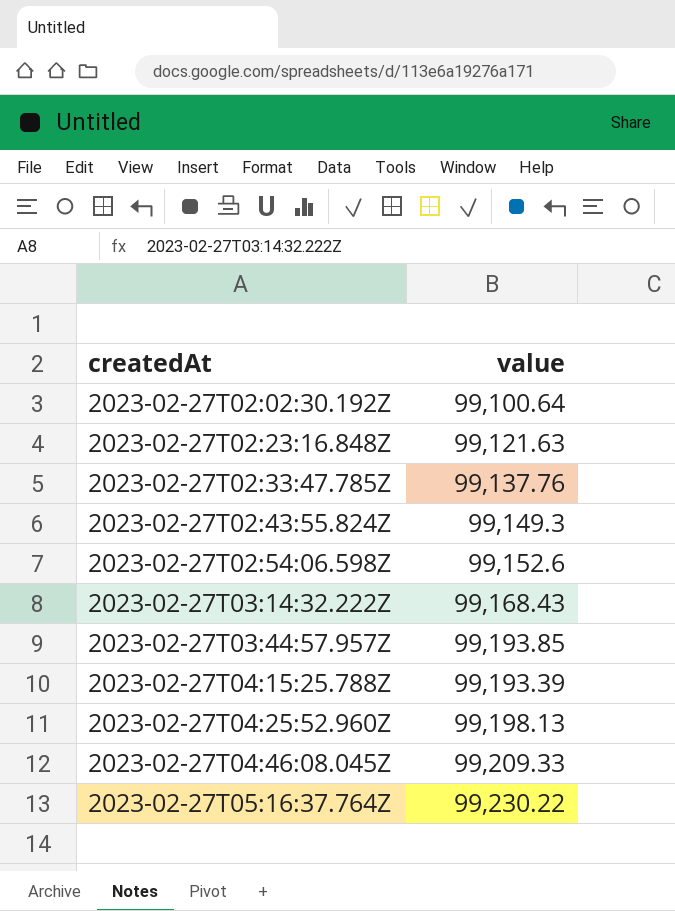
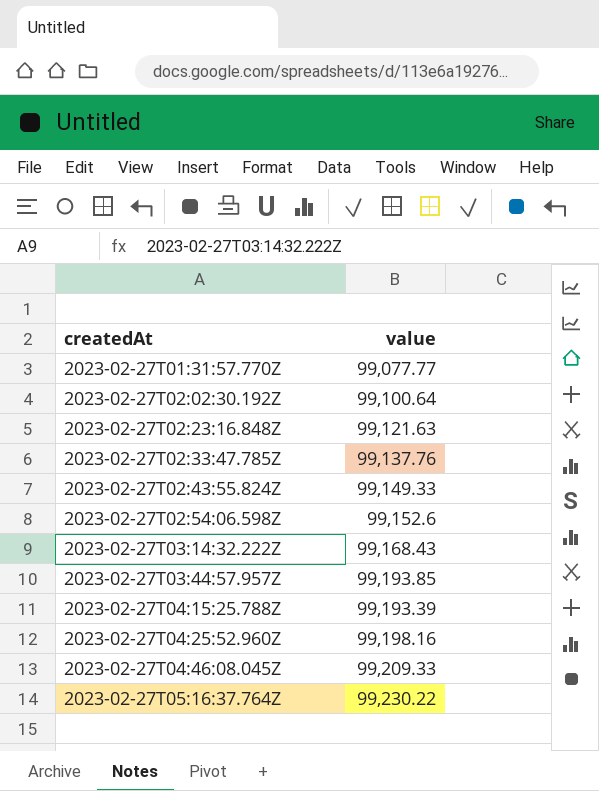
row 2023-02-27T01:31:57.770Z: none -> 99,077.77
2023-02-27T02:43:55.824Z | value: 99,149.3 -> 99,149.33
2023-02-27T04:25:52.960Z | value: 99,198.13 -> 99,198.16

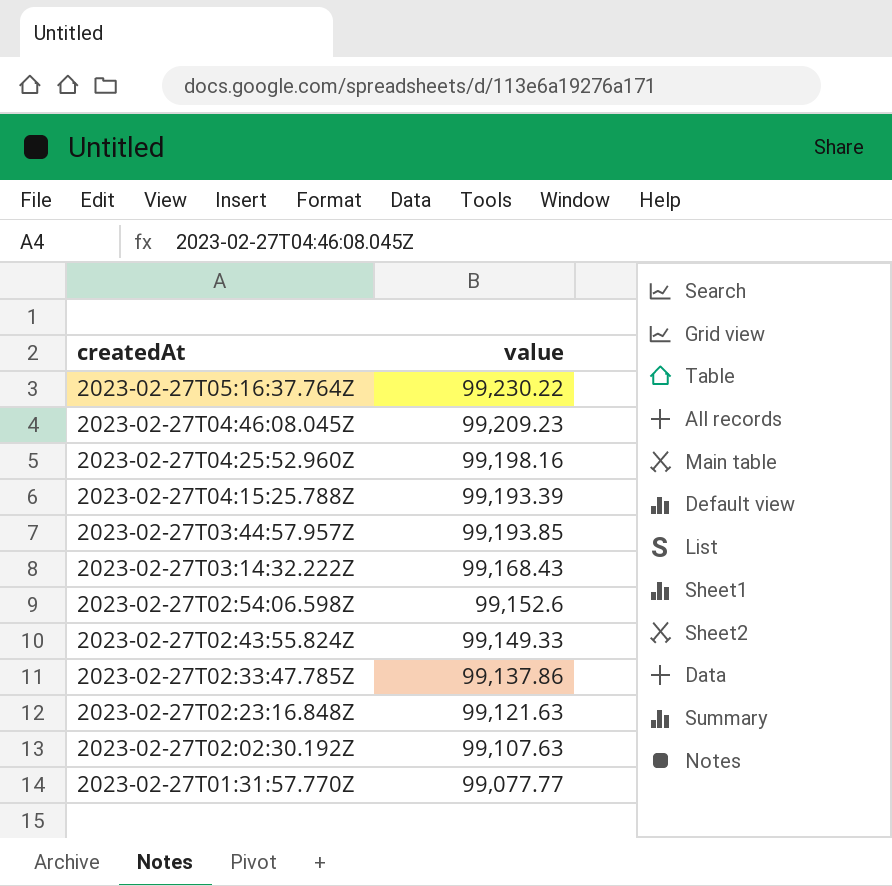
row order: createdAt ascending -> createdAt descending
2023-02-27T04:46:08.045Z | value: 99,209.33 -> 99,209.23
2023-02-27T02:33:47.785Z | value: 99,137.76 -> 99,137.86
2023-02-27T02:02:30.192Z | value: 99,100.64 -> 99,107.63

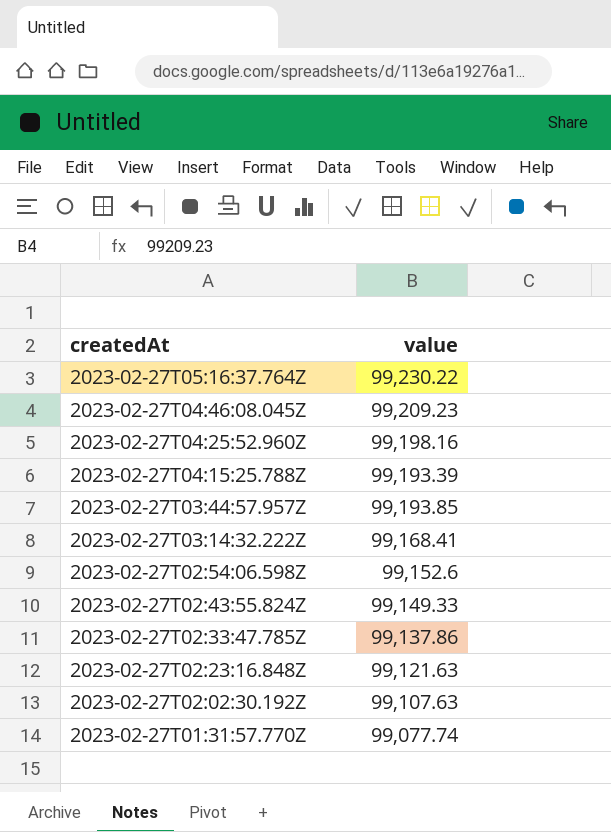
2023-02-27T03:14:32.222Z | value: 99,168.43 -> 99,168.41
2023-02-27T01:31:57.770Z | value: 99,077.77 -> 99,077.74

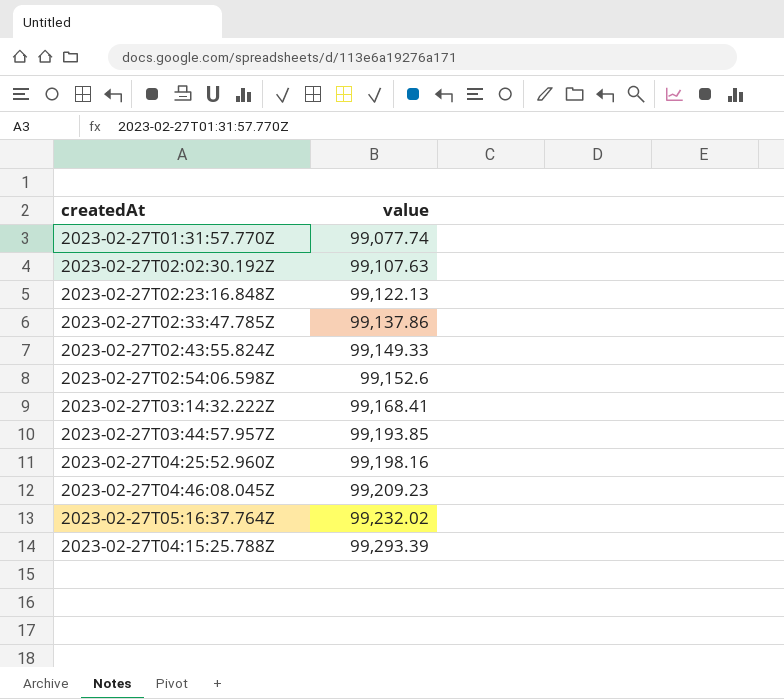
row order: createdAt descending -> value ascending
2023-02-27T02:23:16.848Z | value: 99,121.63 -> 99,122.13
2023-02-27T05:16:37.764Z | value: 99,230.22 -> 99,232.02
2023-02-27T04:15:25.788Z | value: 99,193.39 -> 99,293.39

